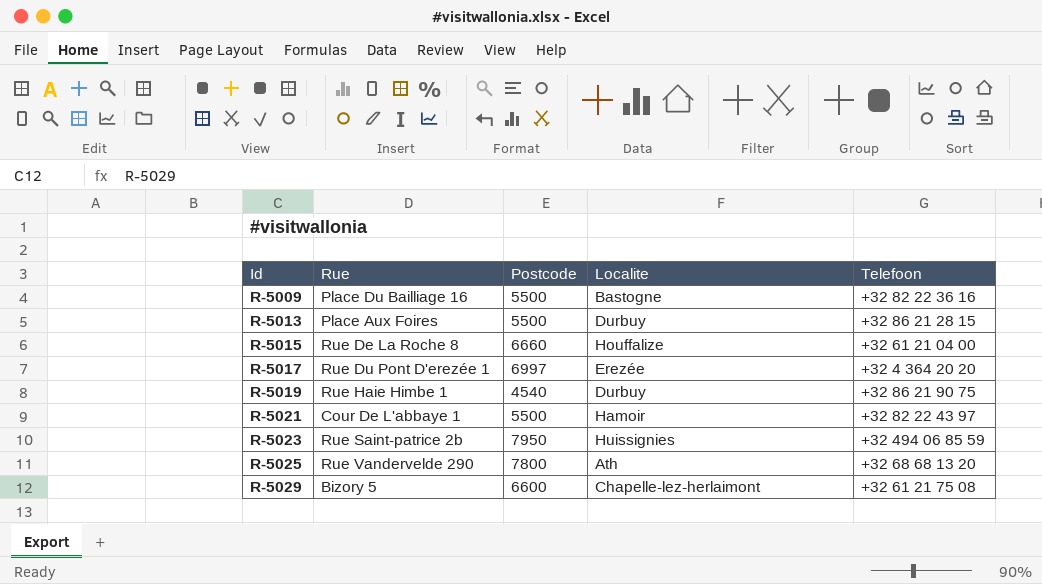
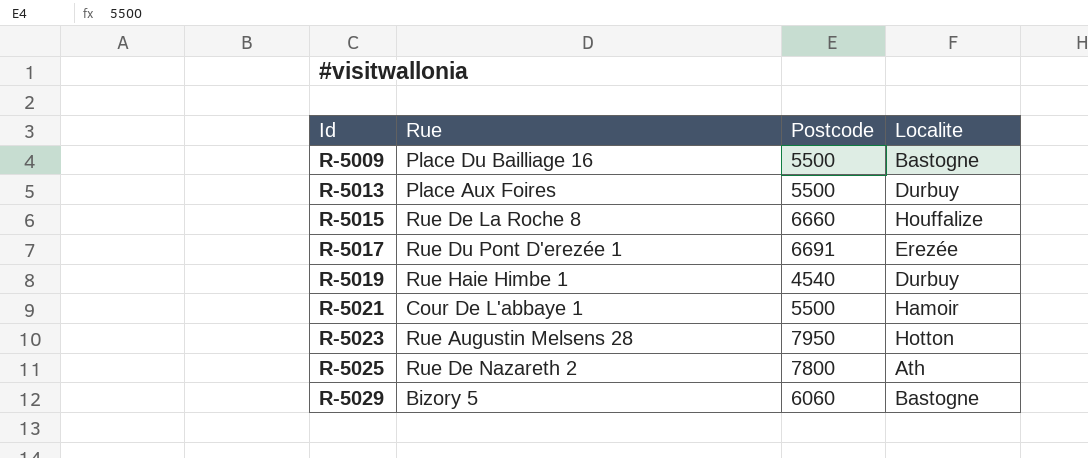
column Telefoon | position: 5 -> none
R-5017 | Postcode: 6997 -> 6691
R-5023 | Rue: Rue Saint-patrice 2b -> Rue Augustin Melsens 28
R-5023 | Localite: Huissignies -> Hotton
R-5025 | Rue: Rue Vandervelde 290 -> Rue De Nazareth 2
R-5029 | Postcode: 6600 -> 6060
R-5029 | Localite: Chapelle-lez-herlaimont -> Bastogne

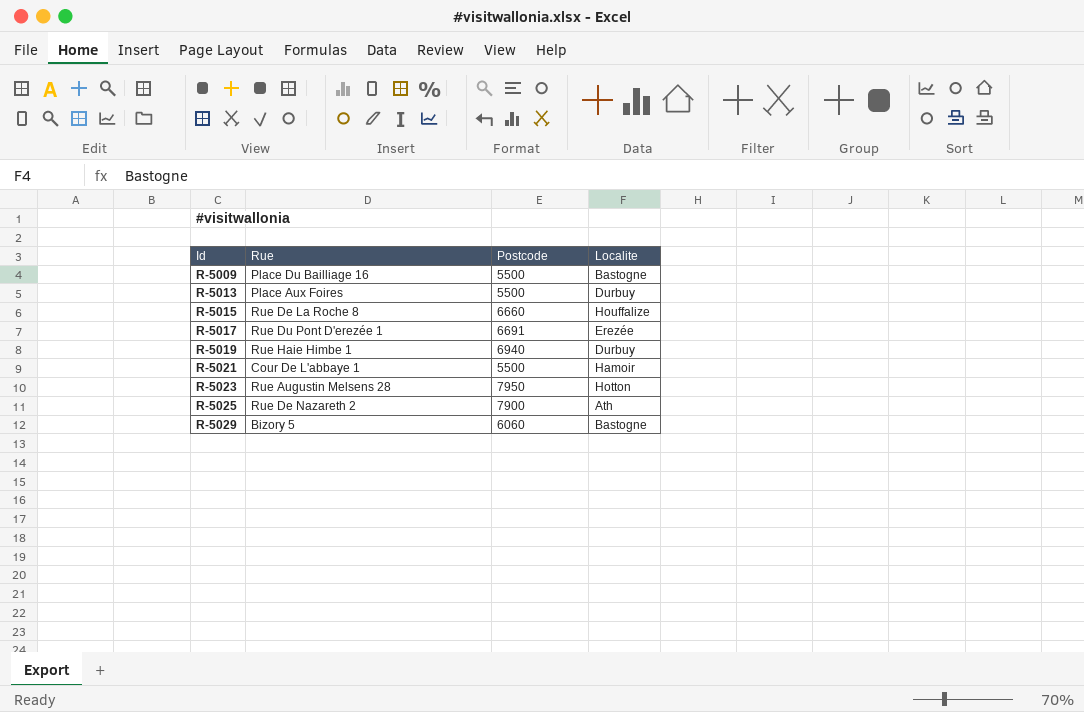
R-5019 | Postcode: 4540 -> 6940
R-5025 | Postcode: 7800 -> 7900

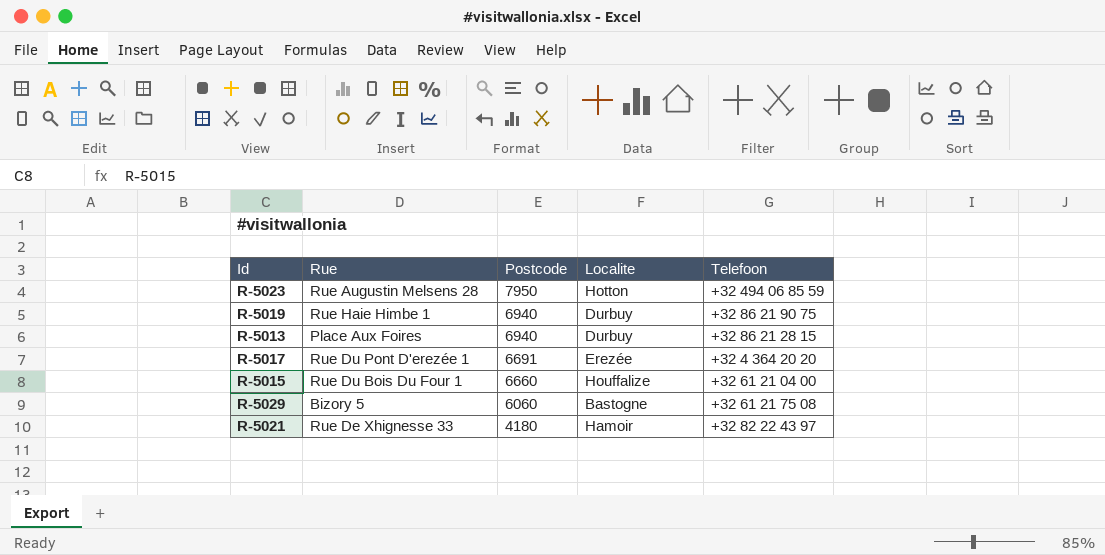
row order: Id ascending -> Postcode descending
column Telefoon | position: none -> 5
row R-5009: Place Du Bailliage 16 | 5500 | Bastogne -> none
row R-5025: Rue De Nazareth 2 | 7900 | Ath -> none
R-5013 | Postcode: 5500 -> 6940
R-5015 | Rue: Rue De La Roche 8 -> Rue Du Bois Du Four 1
R-5021 | Rue: Cour De L'abbaye 1 -> Rue De Xhignesse 33
R-5021 | Postcode: 5500 -> 4180

